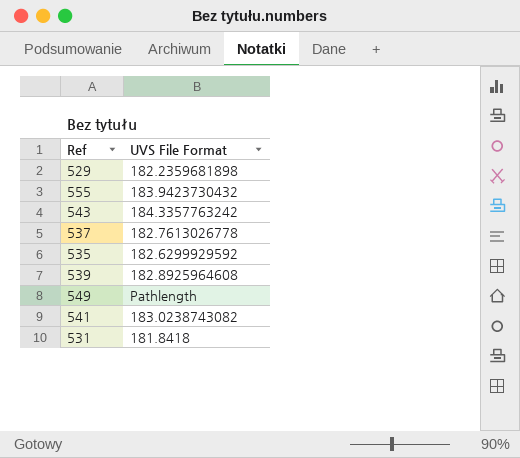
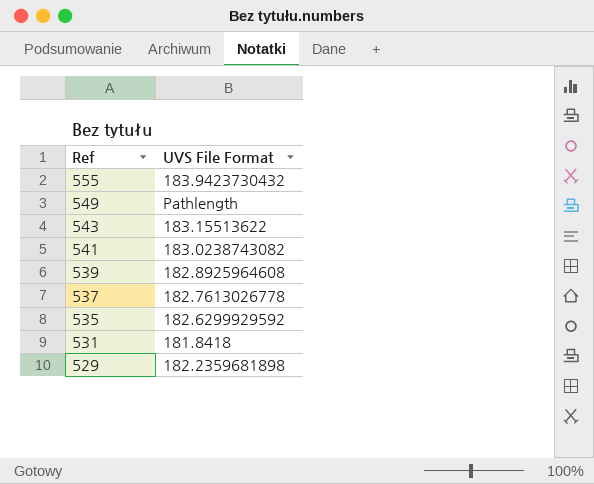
row order: none -> Ref descending
543 | UVS File Format: 184.3357763242 -> 183.15513622

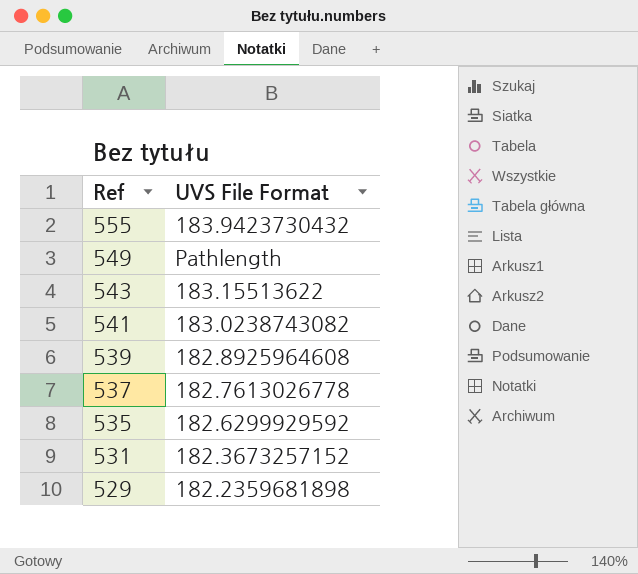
531 | UVS File Format: 181.8418 -> 182.3673257152

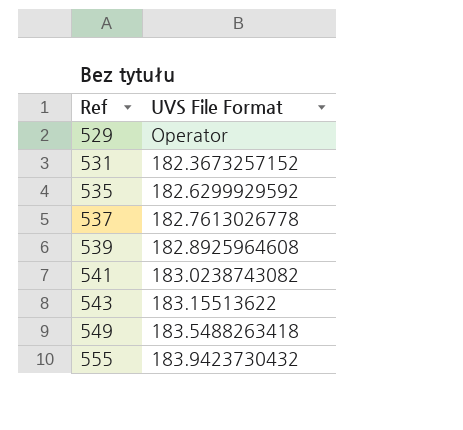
row order: Ref descending -> Ref ascending
529 | UVS File Format: 182.2359681898 -> Operator
549 | UVS File Format: Pathlength -> 183.5488263418

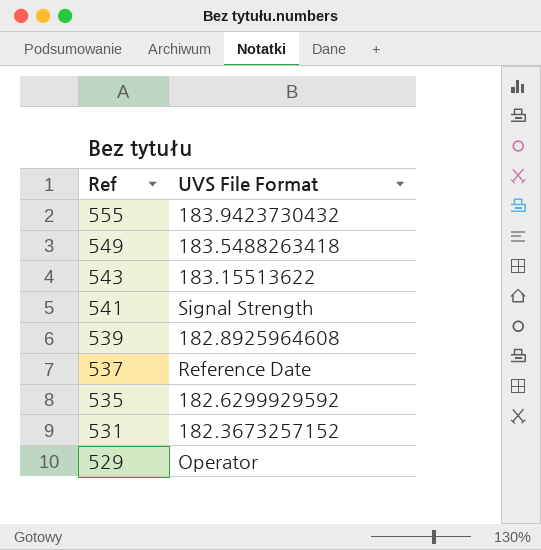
row order: Ref ascending -> Ref descending
541 | UVS File Format: 183.0238743082 -> Signal Strength
537 | UVS File Format: 182.7613026778 -> Reference Date

